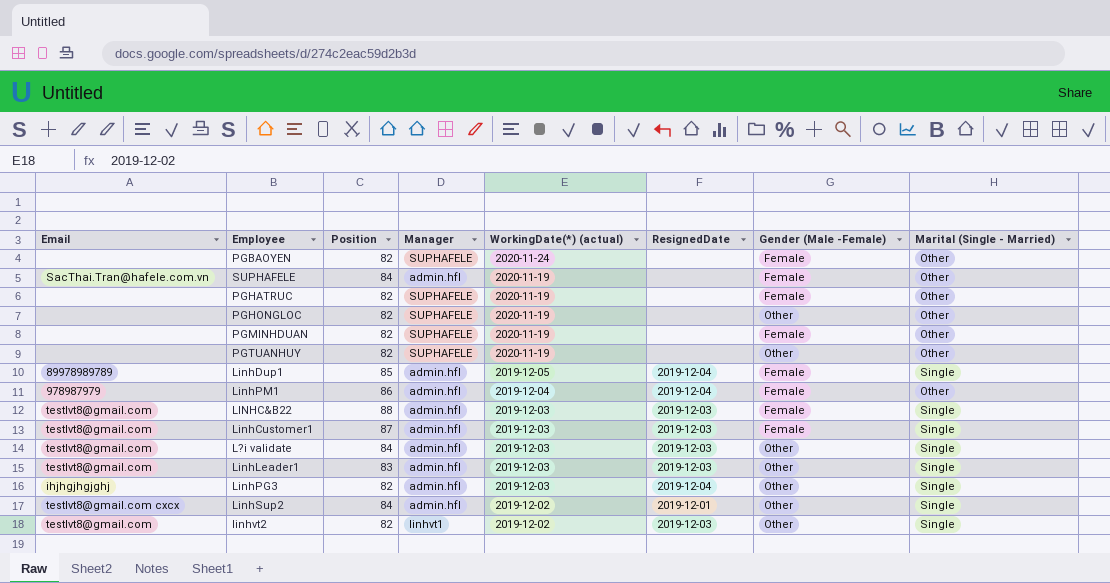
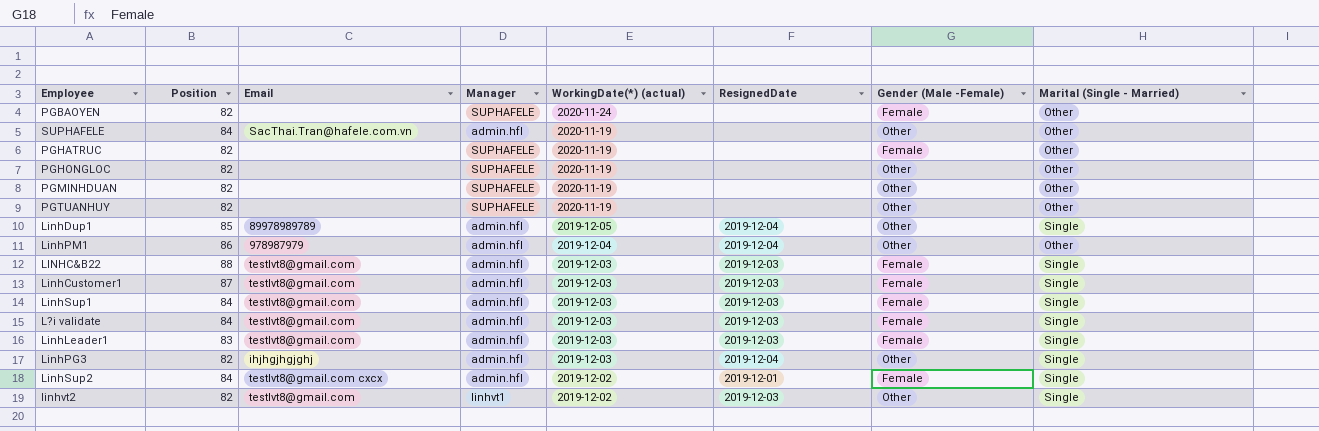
column Email | position: 1 -> 3
SUPHAFELE | Gender (Male -Female): Female -> Other
PGMINHDUAN | Gender (Male -Female): Female -> Other
LinhDup1 | Gender (Male -Female): Female -> Other
LinhPM1 | Gender (Male -Female): Female -> Other
row LinhSup1: none -> 84 | testlvt8@gmail.com | admin.hfl | 2019-12-03 | 2019-12-03 | Female | Single
L?i validate | Gender (Male -Female): Other -> Female
LinhLeader1 | Gender (Male -Female): Other -> Female
LinhSup2 | Gender (Male -Female): Other -> Female

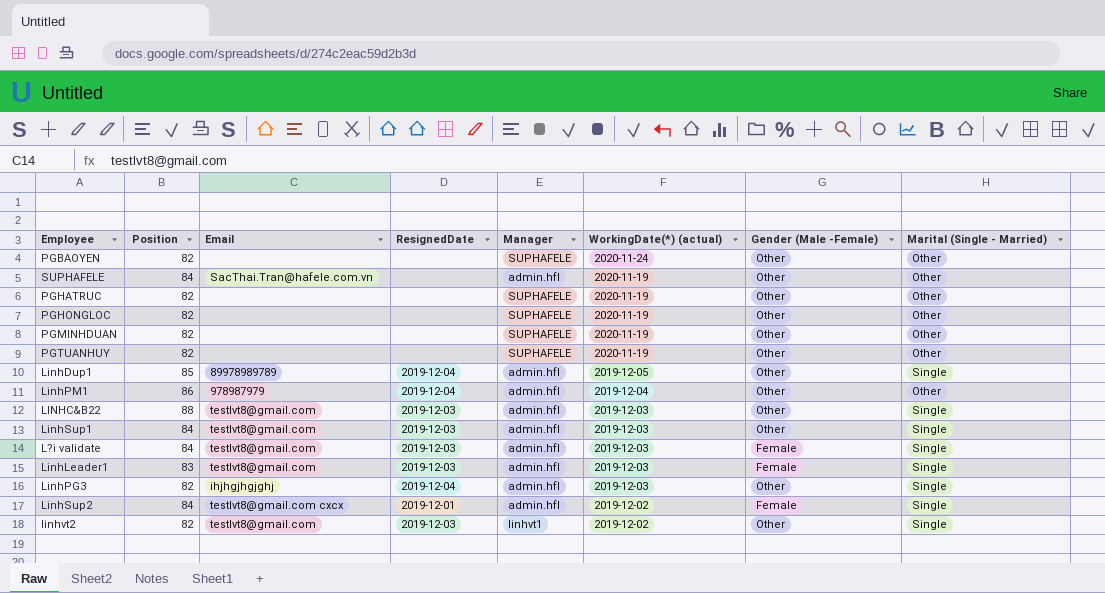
column ResignedDate | position: 6 -> 4
row LinhCustomer1: 87 | testlvt8@gmail.com | admin.hfl | 2019-12-03 | 2019-12-03 | Female | Single -> none
PGBAOYEN | Gender (Male -Female): Female -> Other
PGHATRUC | Gender (Male -Female): Female -> Other
LINHC&B22 | Gender (Male -Female): Female -> Other
LinhSup1 | Gender (Male -Female): Female -> Other

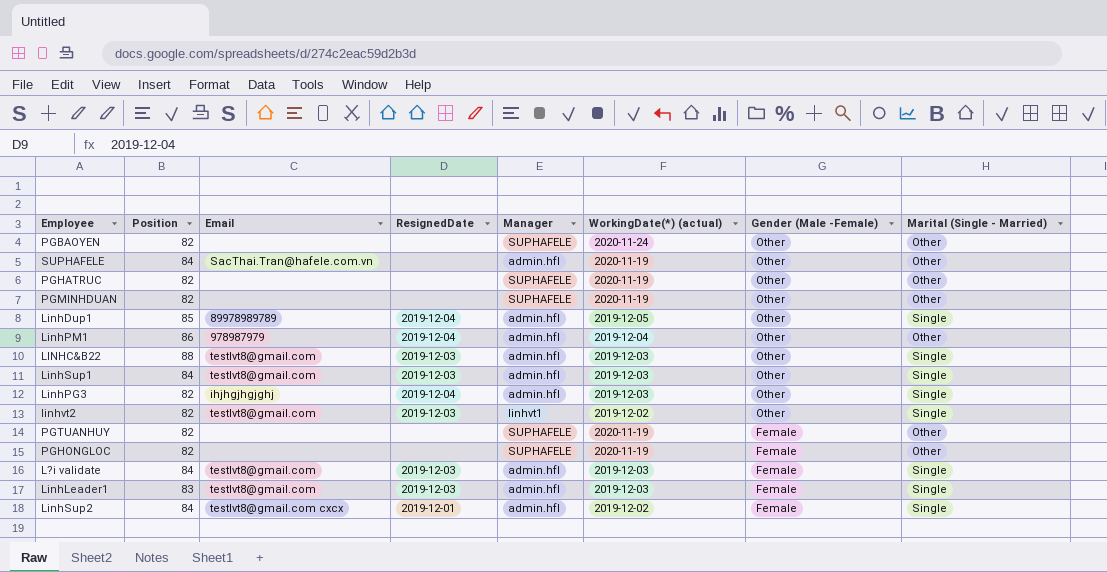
row order: WorkingDate(*) (actual) descending -> Gender (Male -Female) descending
PGTUANHUY | Gender (Male -Female): Other -> Female
PGHONGLOC | Gender (Male -Female): Other -> Female

